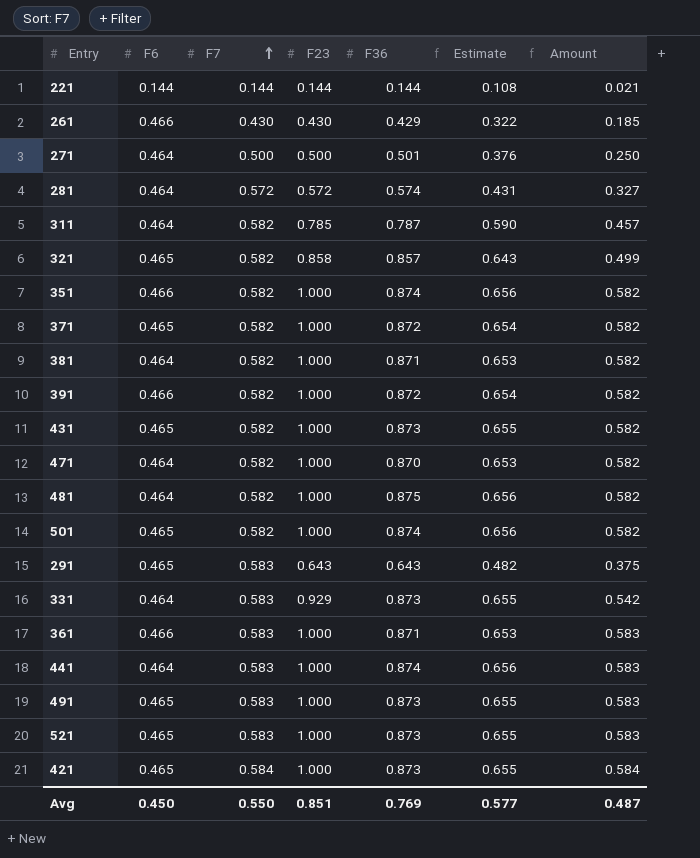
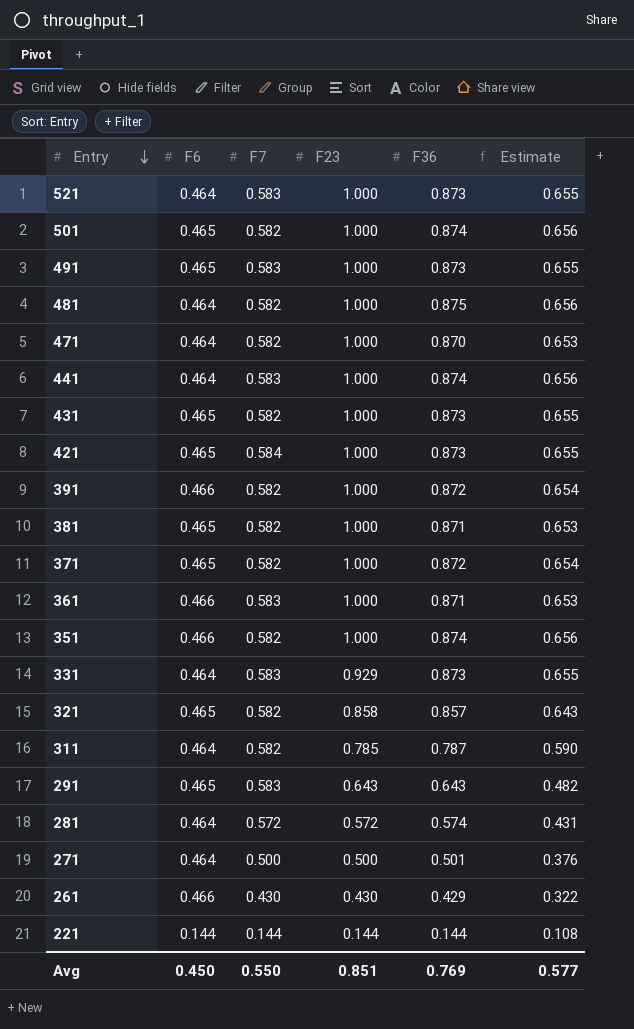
row order: F7 ascending -> Entry descending
column Amount | formula: [F7] * [F23] -> none
521 | F6: 0.465 -> 0.464
381 | F6: 0.464 -> 0.465

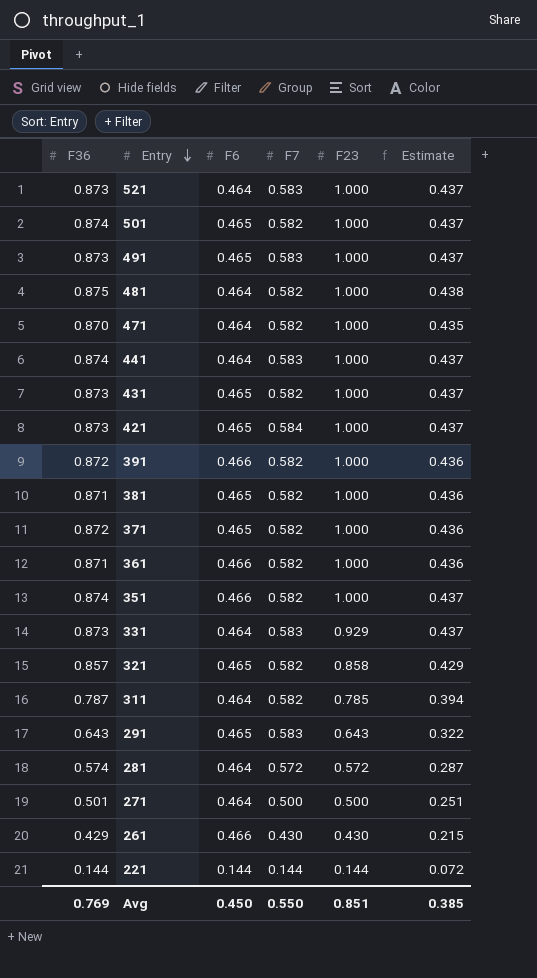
column F36 | position: 5 -> 1
column Estimate | formula: [F36] * 0.75 -> [F36] * 0.5
361 | F7: 0.583 -> 0.582
Avg | Estimate: 0.577 -> 0.385

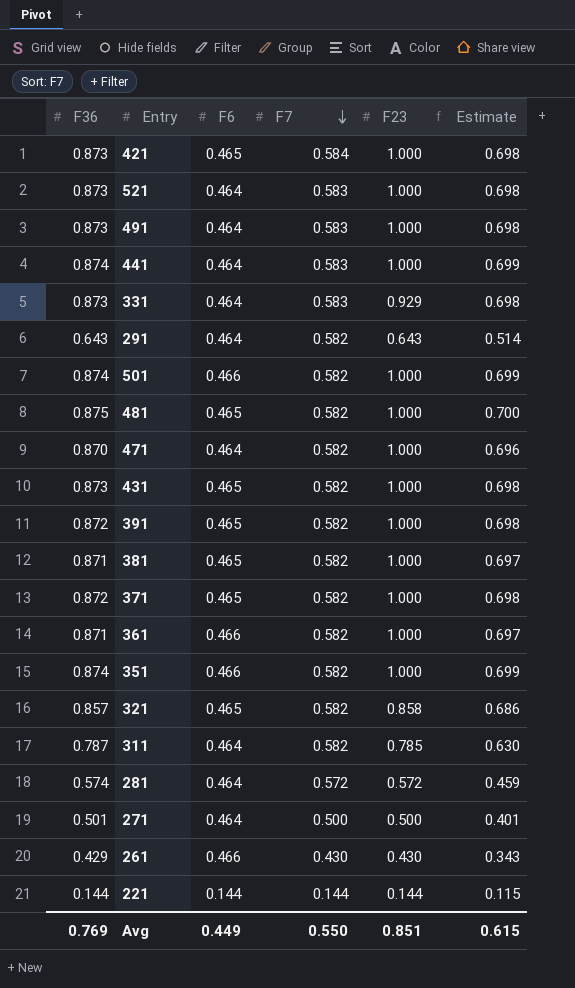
row order: Entry descending -> F7 descending
column Estimate | formula: [F36] * 0.5 -> [F36] * 0.8
491 | F6: 0.465 -> 0.464
291 | F6: 0.465 -> 0.464
291 | F7: 0.583 -> 0.582
501 | F6: 0.465 -> 0.466
481 | F6: 0.464 -> 0.465
391 | F6: 0.466 -> 0.465
Avg | F6: 0.450 -> 0.449
Avg | Estimate: 0.385 -> 0.615

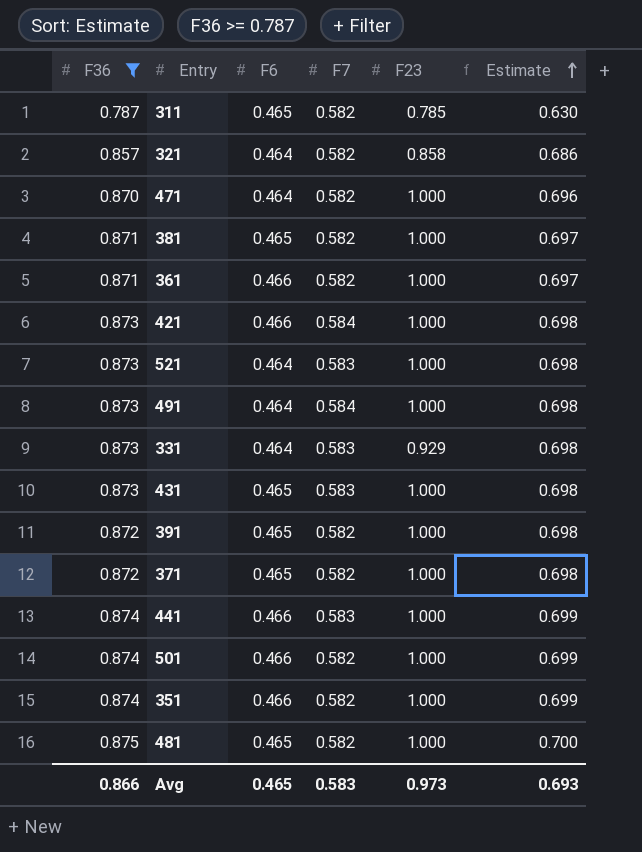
filter: none -> F36 >= 0.787
row order: F7 descending -> Estimate ascending
311 | F6: 0.464 -> 0.465
321 | F6: 0.465 -> 0.464
421 | F6: 0.465 -> 0.466
491 | F7: 0.583 -> 0.584
431 | F7: 0.582 -> 0.583
441 | F6: 0.464 -> 0.466
Avg | F36: 0.769 -> 0.866
Avg | F6: 0.449 -> 0.465
Avg | F7: 0.550 -> 0.583
Avg | F23: 0.851 -> 0.973
Avg | Estimate: 0.615 -> 0.693

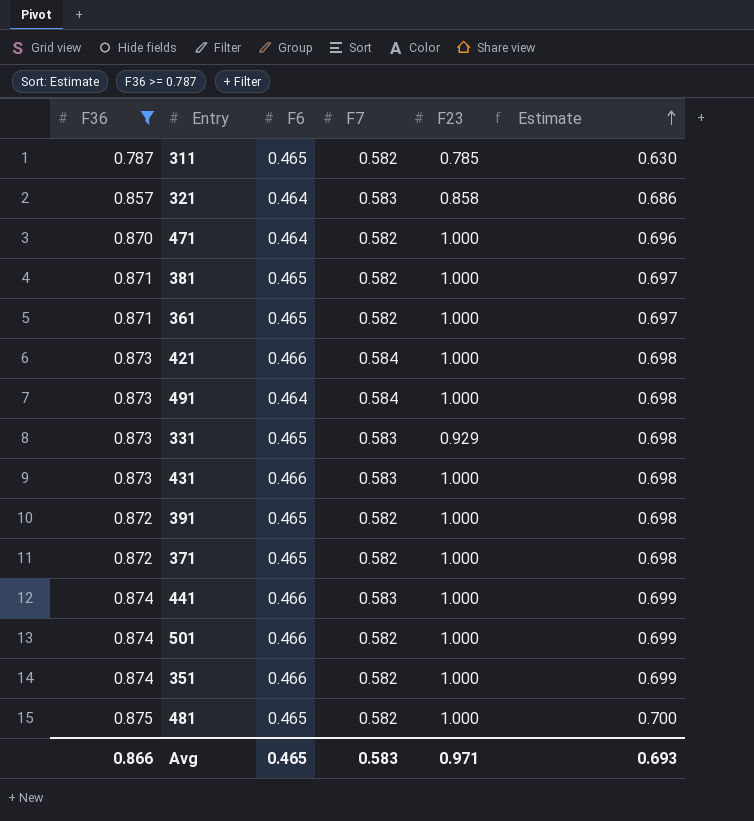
row 521: 0.873 | 0.464 | 0.583 | 1.000 | 0.698 -> none
321 | F7: 0.582 -> 0.583
361 | F6: 0.466 -> 0.465
331 | F6: 0.464 -> 0.465
431 | F6: 0.465 -> 0.466
Avg | F23: 0.973 -> 0.971

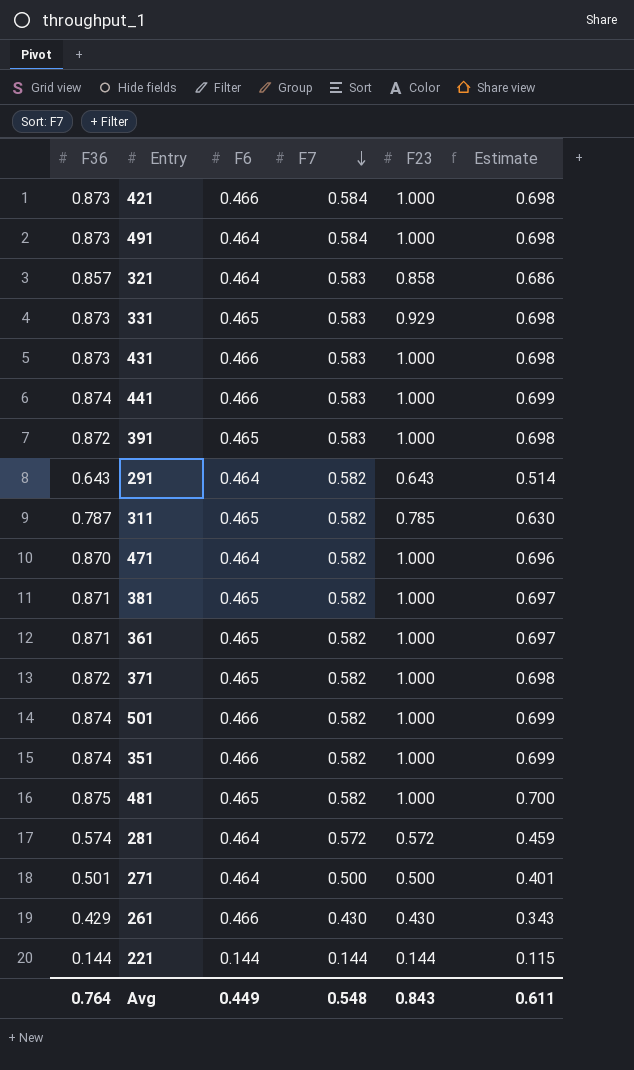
filter: F36 >= 0.787 -> none
row order: Estimate ascending -> F7 descending
391 | F7: 0.582 -> 0.583
Avg | F36: 0.866 -> 0.764
Avg | F6: 0.465 -> 0.449
Avg | F7: 0.583 -> 0.548
Avg | F23: 0.971 -> 0.843
Avg | Estimate: 0.693 -> 0.611

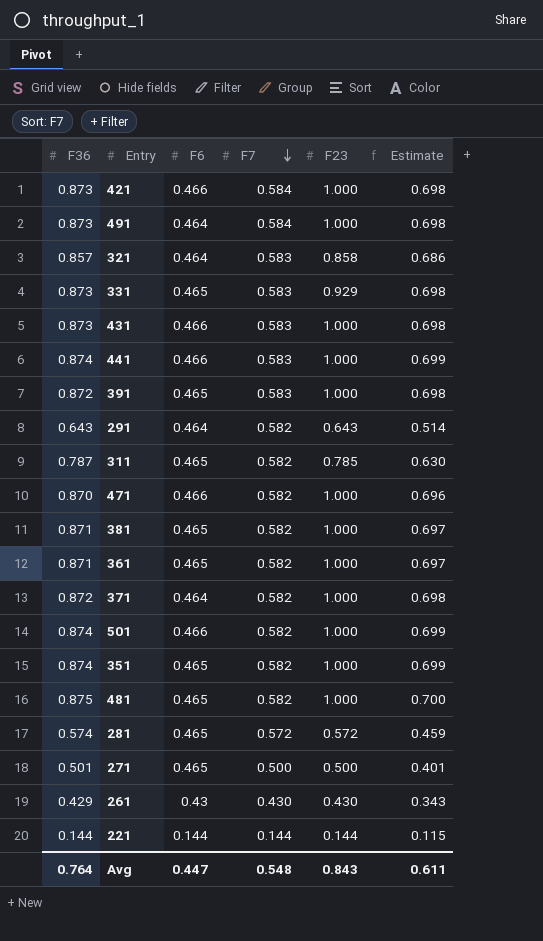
471 | F6: 0.464 -> 0.466
371 | F6: 0.465 -> 0.464
351 | F6: 0.466 -> 0.465
281 | F6: 0.464 -> 0.465
271 | F6: 0.464 -> 0.465
261 | F6: 0.466 -> 0.43
Avg | F6: 0.449 -> 0.447

